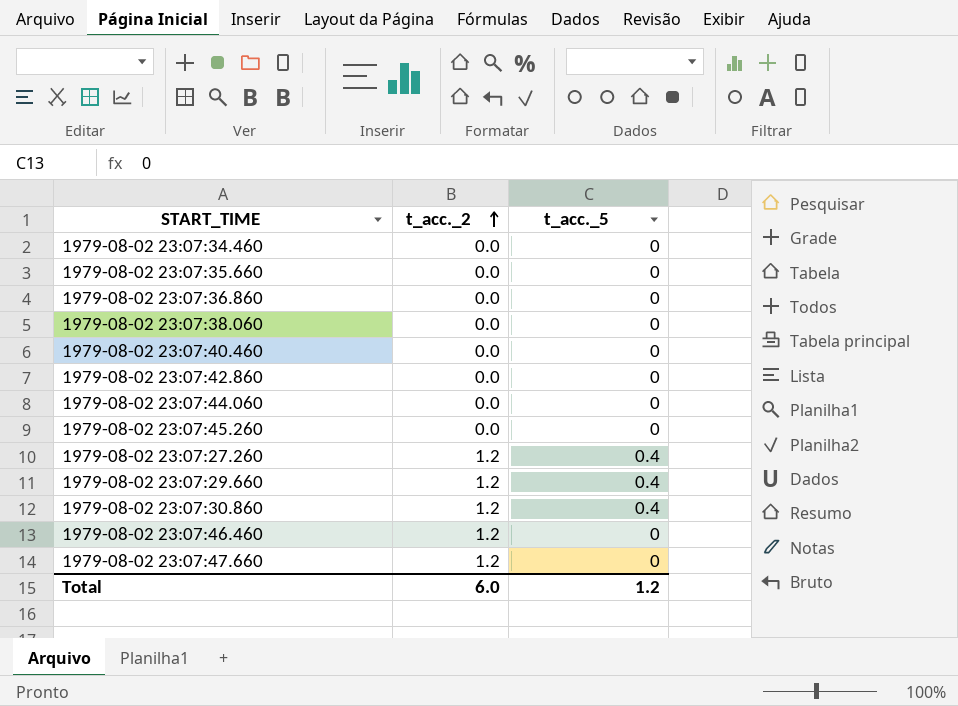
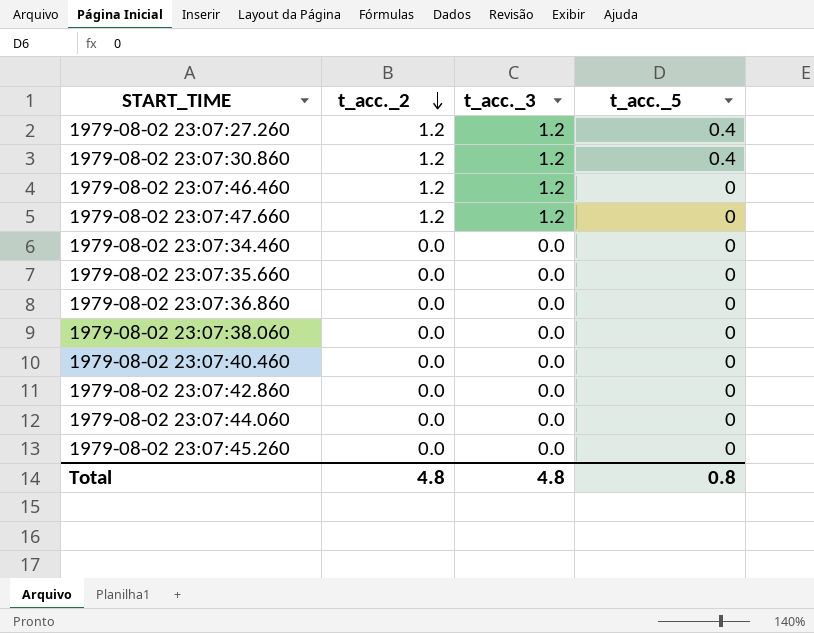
row order: t_acc._2 ascending -> t_acc._2 descending
column t_acc._3 | position: none -> 3
row 1979-08-02 23:07:29.660: 1.2 | 0.4 -> none
Total | t_acc._2: 6.0 -> 4.8
Total | t_acc._5: 1.2 -> 0.8

